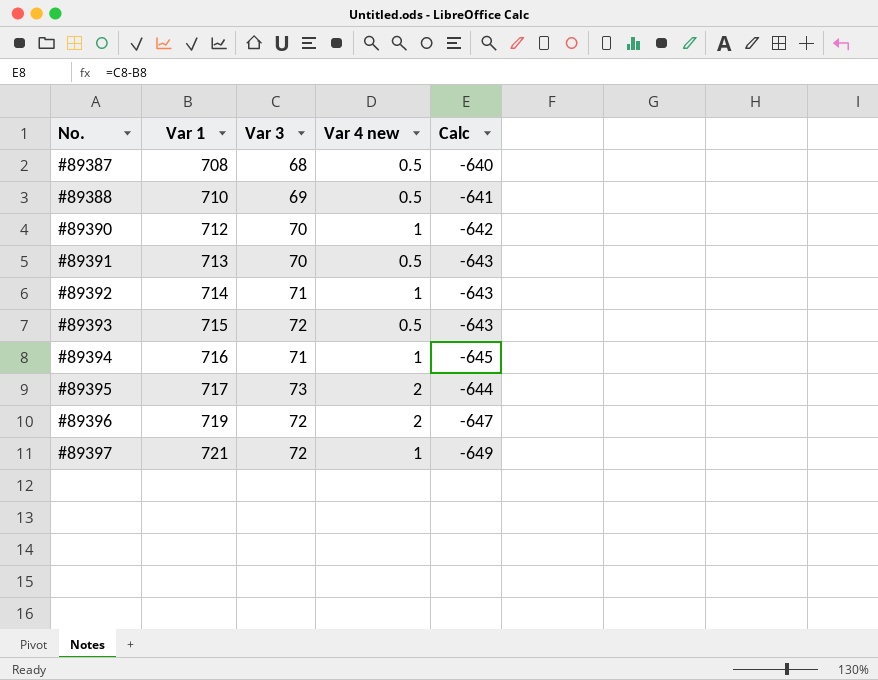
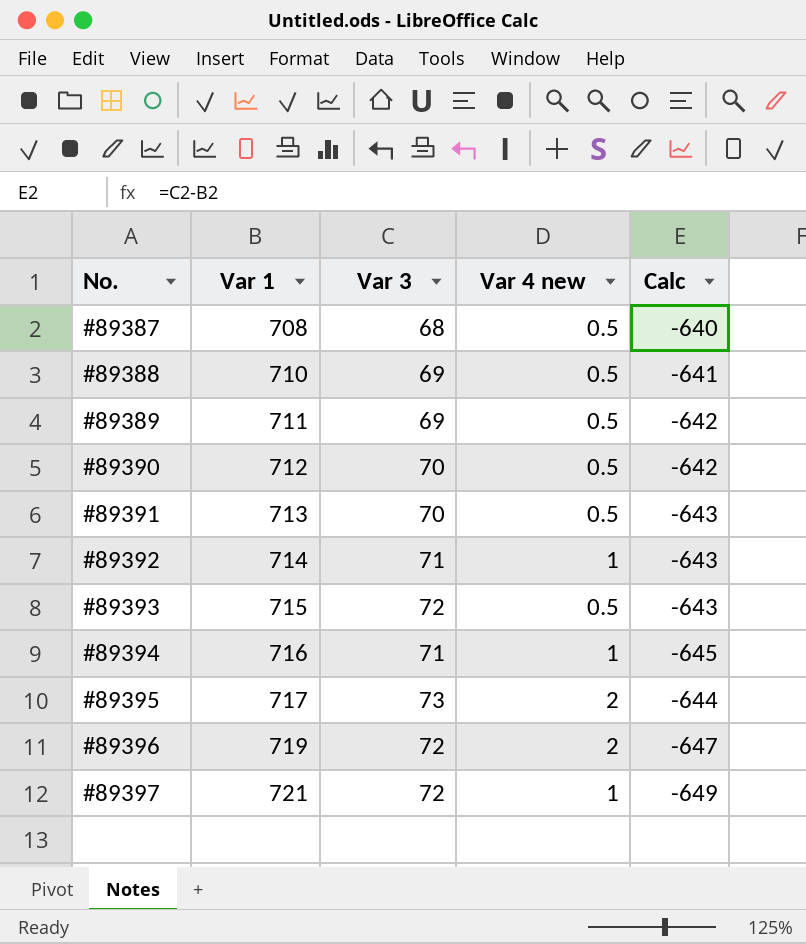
row #89389: none -> 711 | 69 | 0.5 | -642
#89390 | Var 4 new: 1 -> 0.5

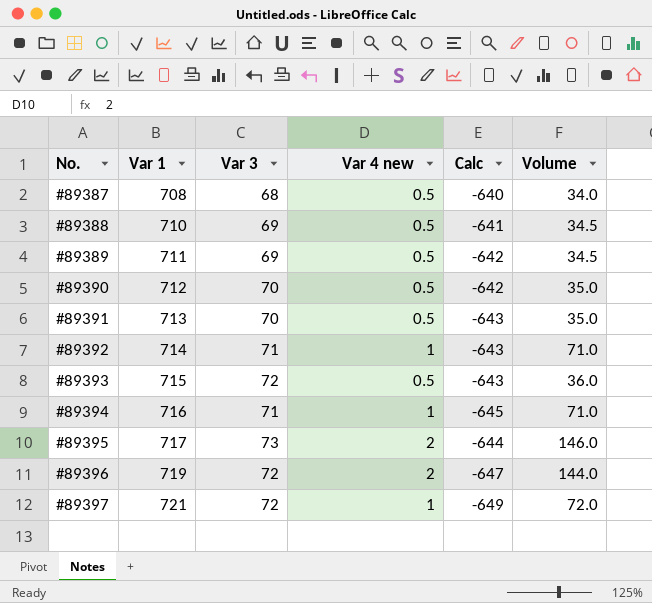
column Volume | formula: none -> [Var 3] * [Var 4 new]

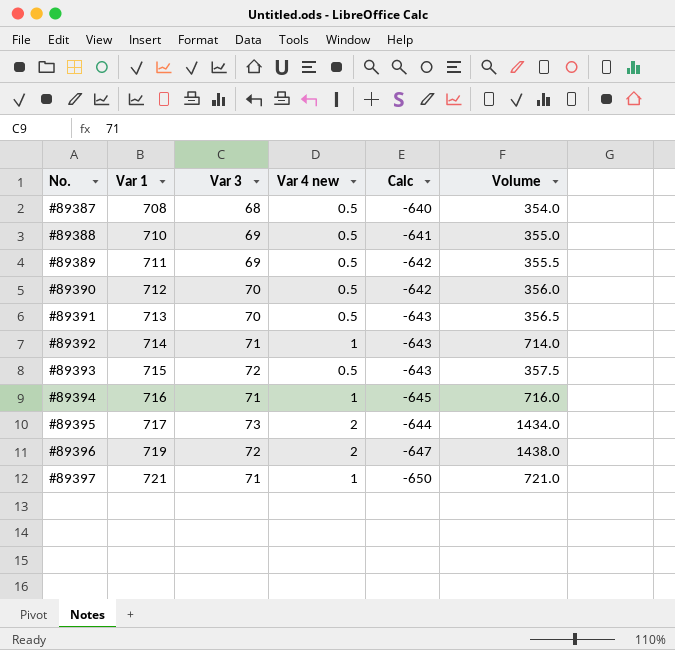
column Volume | formula: [Var 3] * [Var 4 new] -> [Var 1] * [Var 4 new]
#89397 | Var 3: 72 -> 71
#89397 | Calc: -649 -> -650

